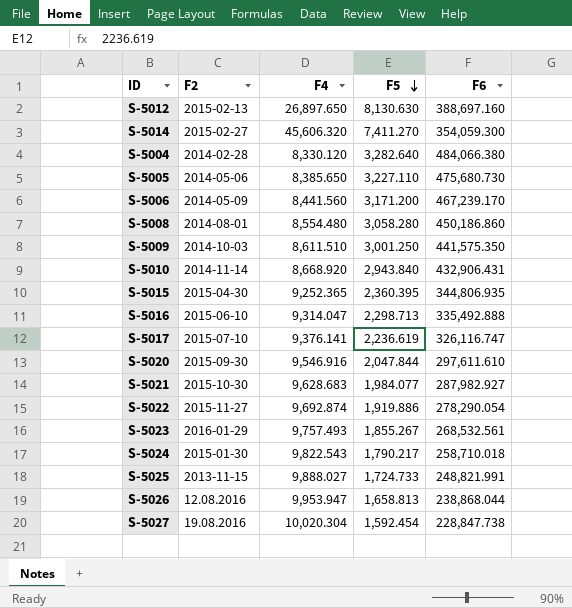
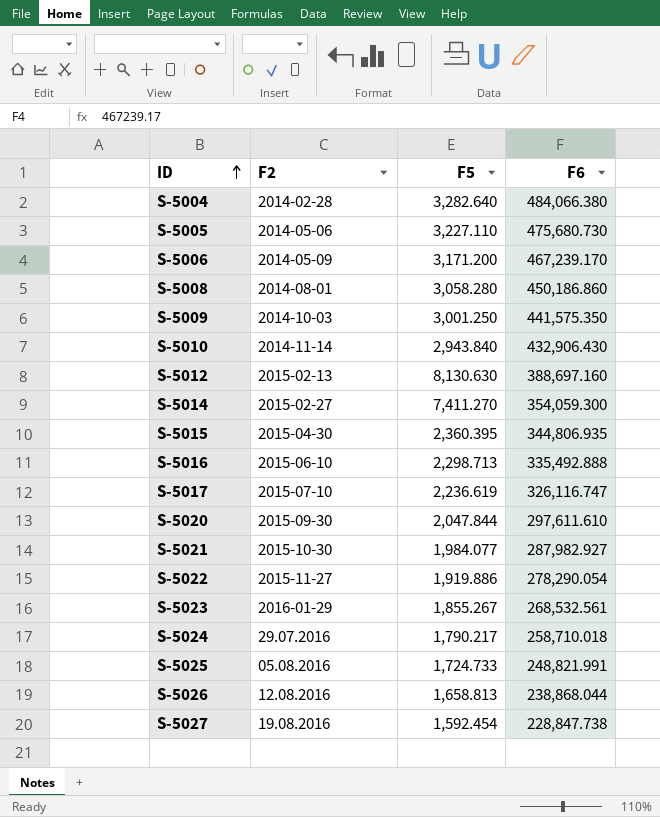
row order: F5 descending -> ID ascending
column F4 | position: 3 -> none
S-5010 | F6: 432,906.431 -> 432,906.430
S-5024 | F2: 2015-01-30 -> 29.07.2016
S-5025 | F2: 2013-11-15 -> 05.08.2016

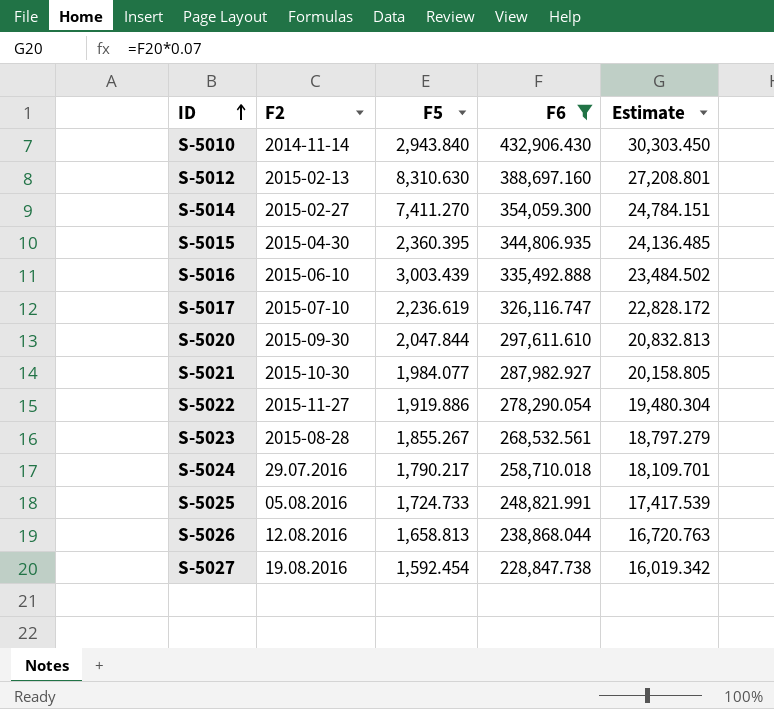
filter: none -> F6 <= 432,906.430
column Estimate | formula: none -> [F6] * 0.07
S-5012 | F5: 8,130.630 -> 8,310.630
S-5016 | F5: 2,298.713 -> 3,003.439
S-5023 | F2: 2016-01-29 -> 2015-08-28

